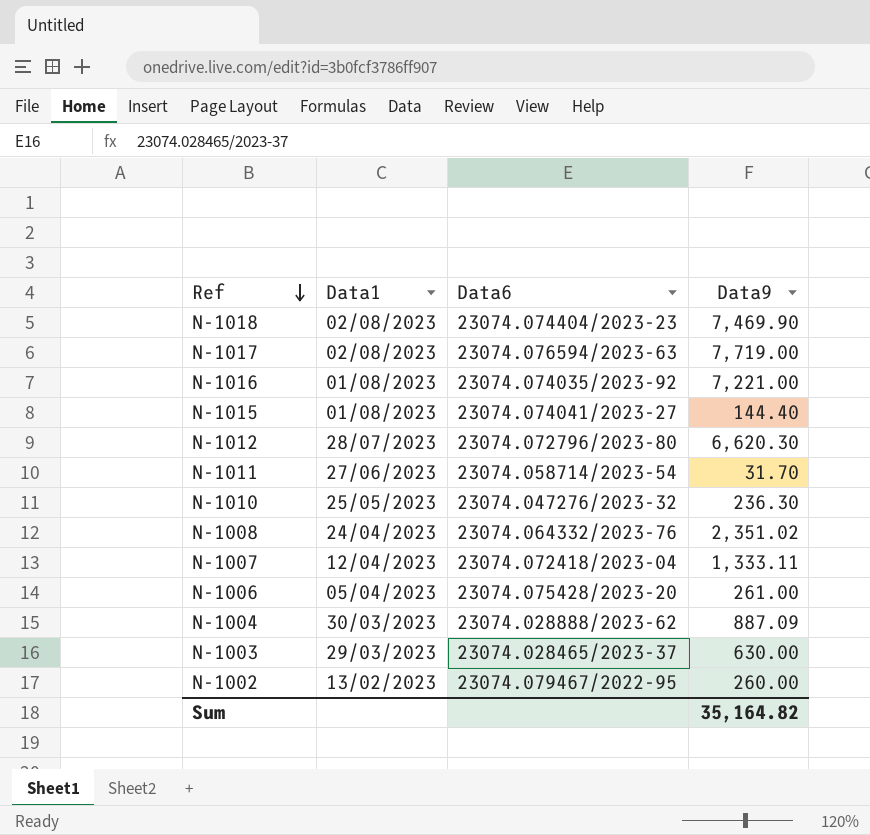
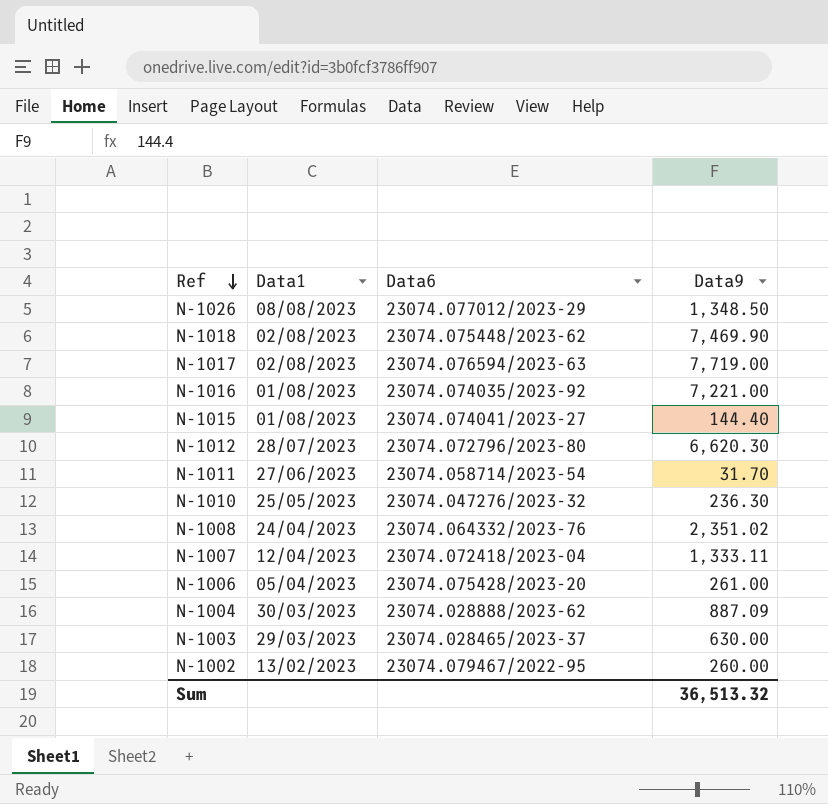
row N-1026: none -> 08/08/2023 | 23074.077012/2023-29 | 1,348.50
N-1018 | Data6: 23074.074404/2023-23 -> 23074.075448/2023-62
Sum | Data9: 35,164.82 -> 36,513.32

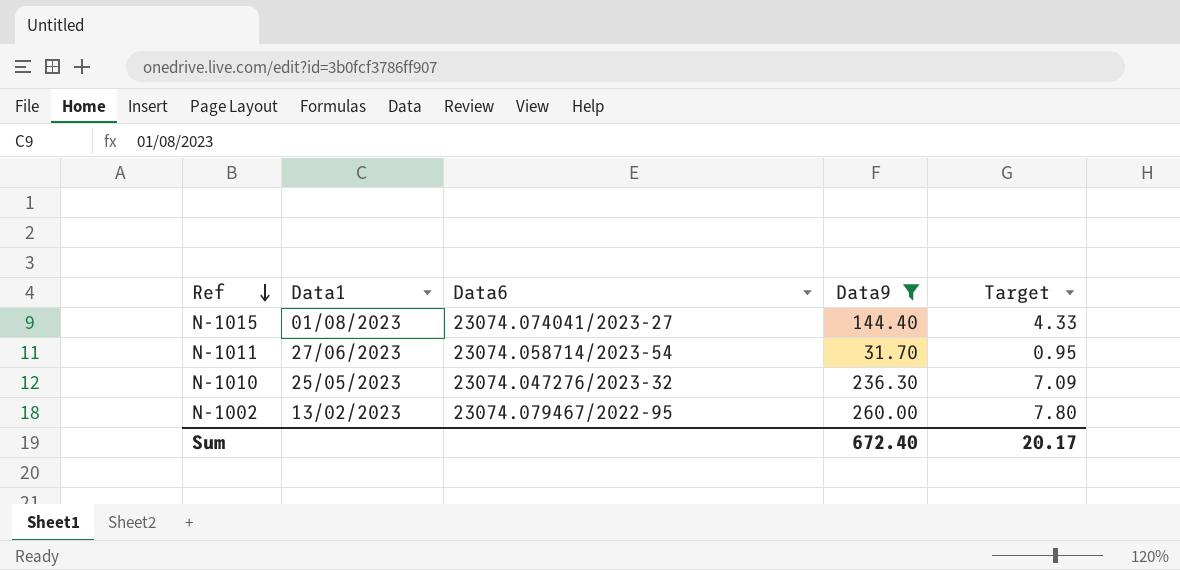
filter: none -> Data9 <= 260.00
column Target | formula: none -> [Data9] * 0.03
Sum | Data9: 36,513.32 -> 672.40

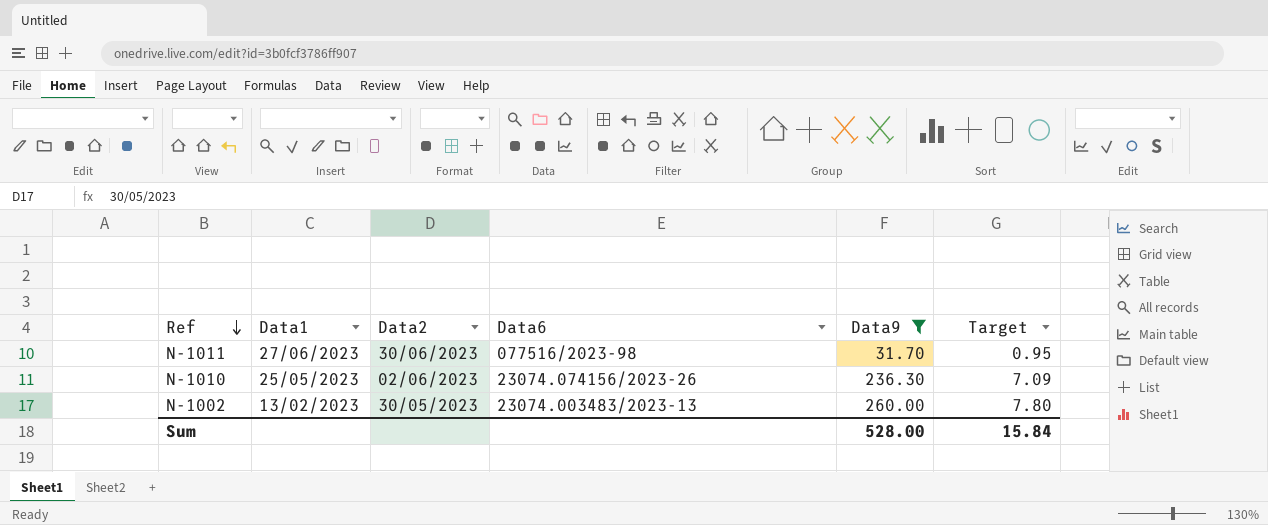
column Data2 | position: none -> 3
row N-1015: 01/08/2023 | 23074.074041/2023-27 | 144.40 | 4.33 -> none
N-1011 | Data6: 23074.058714/2023-54 -> 077516/2023-98
N-1010 | Data6: 23074.047276/2023-32 -> 23074.074156/2023-26
N-1002 | Data6: 23074.079467/2022-95 -> 23074.003483/2023-13
Sum | Data9: 672.40 -> 528.00
Sum | Target: 20.17 -> 15.84

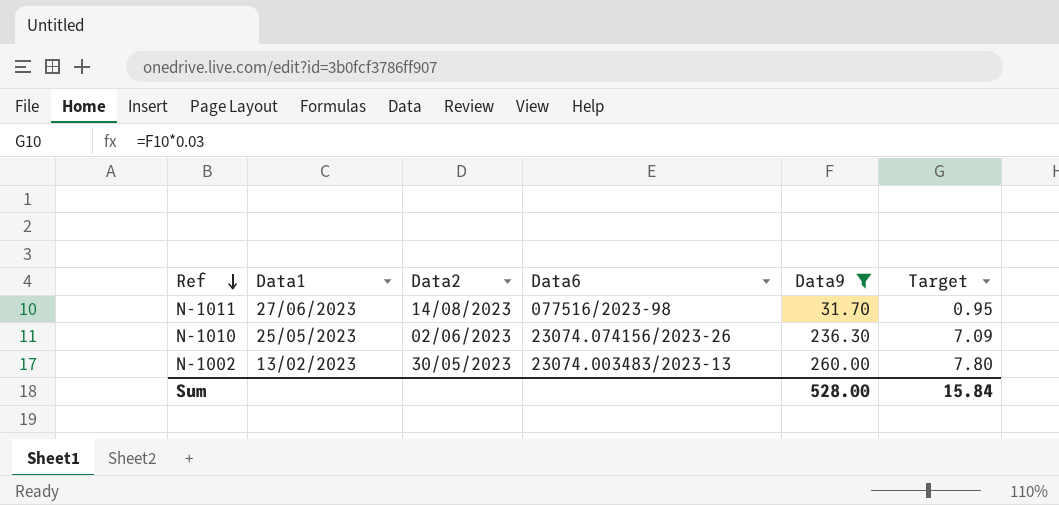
N-1011 | Data2: 30/06/2023 -> 14/08/2023

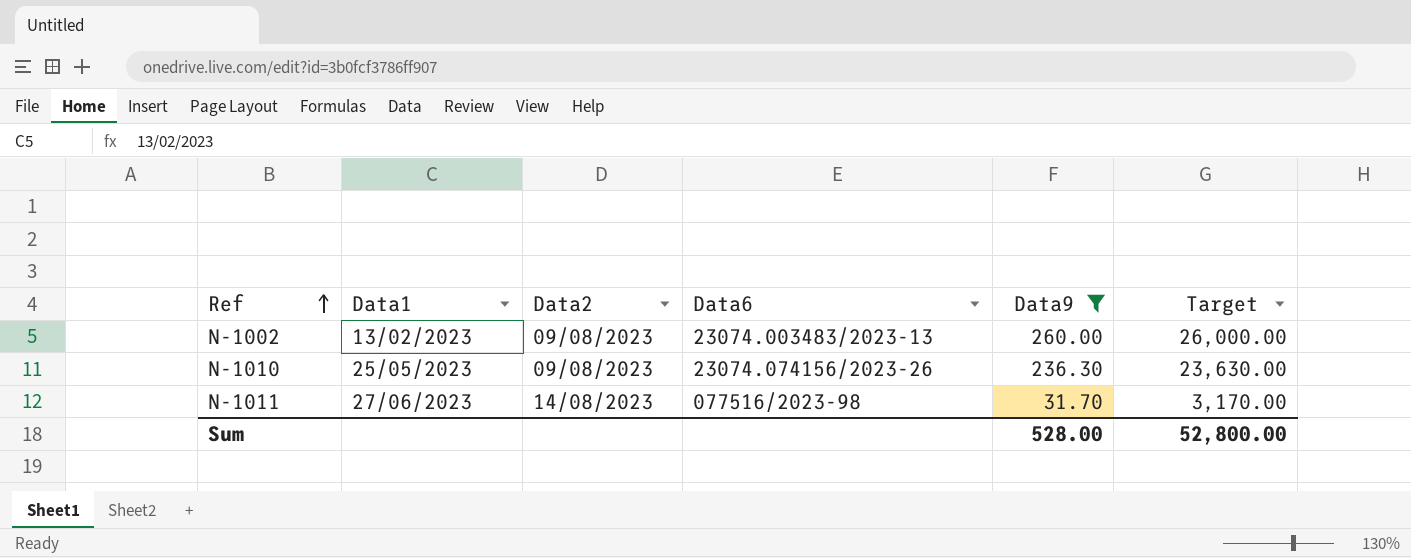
row order: Ref descending -> Ref ascending
column Target | formula: [Data9] * 0.03 -> [Data9] * 100
N-1002 | Data2: 30/05/2023 -> 09/08/2023
N-1010 | Data2: 02/06/2023 -> 09/08/2023
Sum | Target: 15.84 -> 52,800.00

